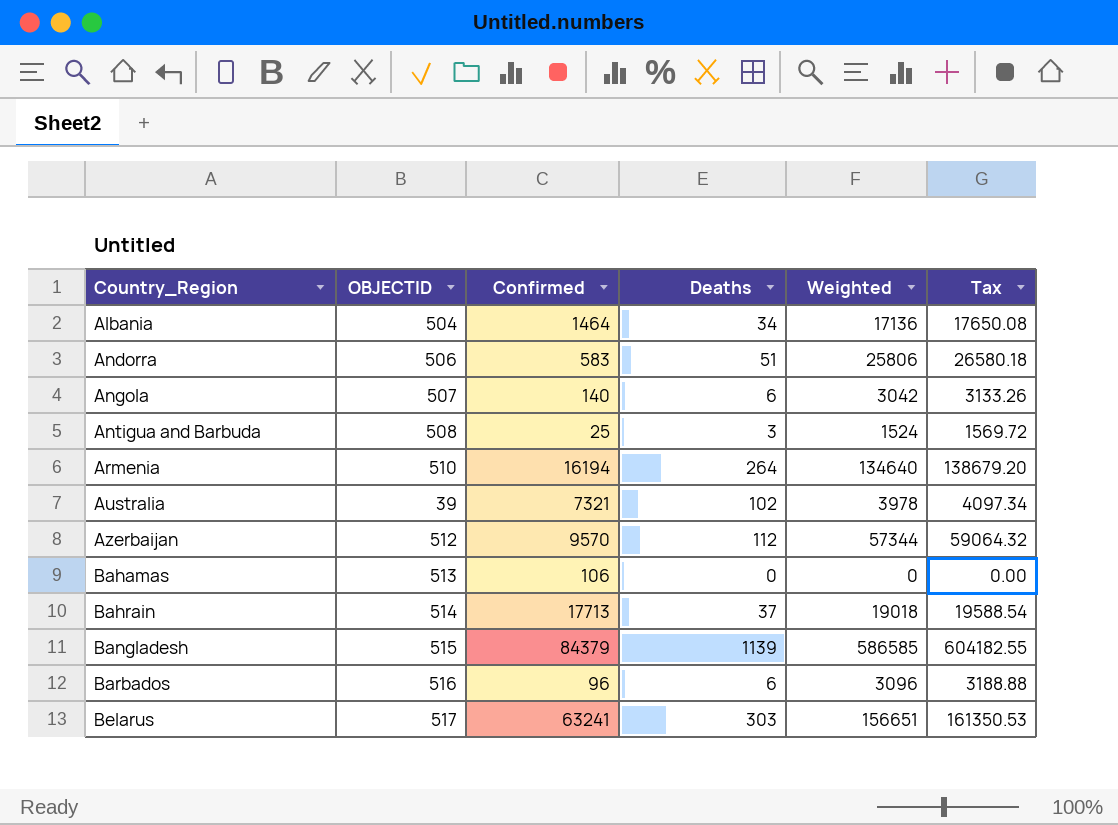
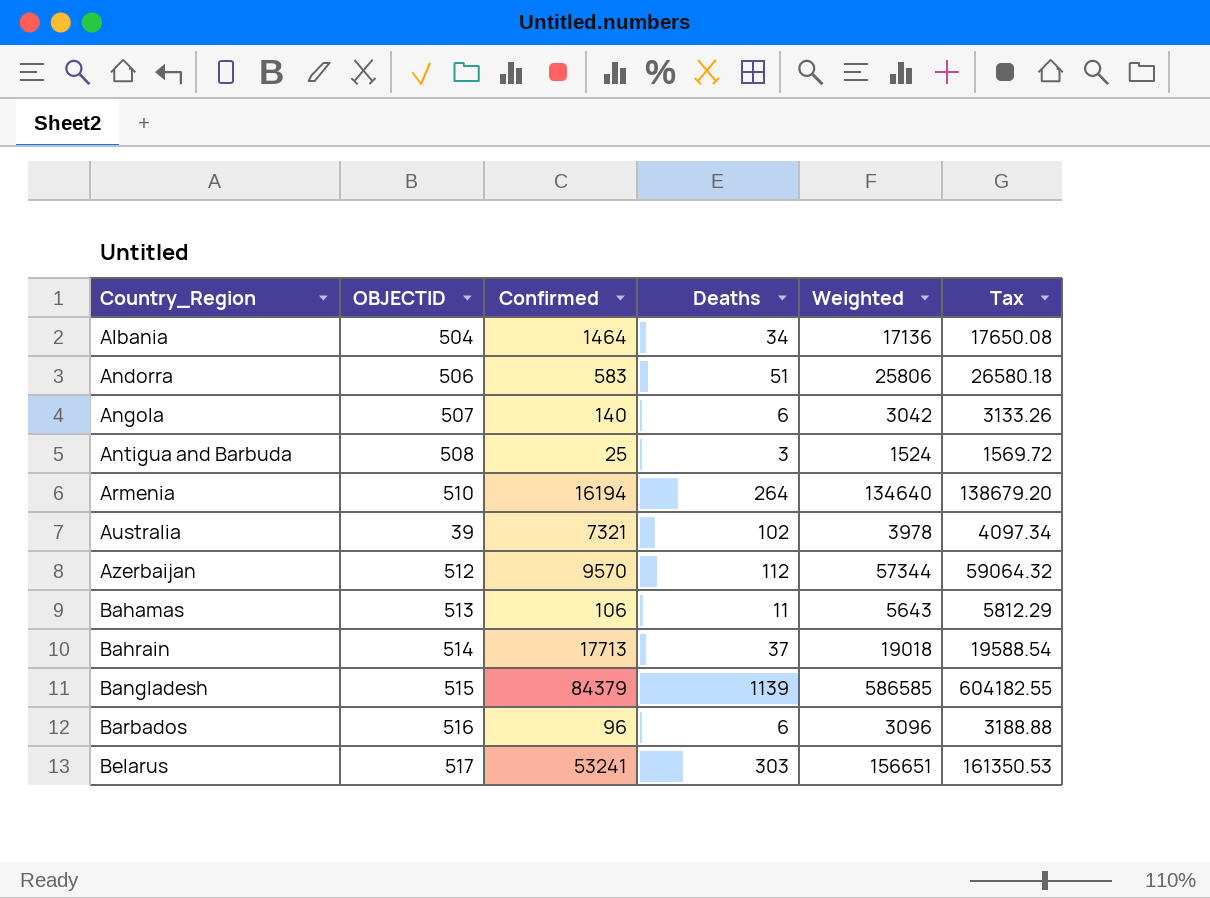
Bahamas | Deaths: 0 -> 11
Bahamas | Weighted: 0 -> 5643
Bahamas | Tax: 0.00 -> 5812.29
Belarus | Confirmed: 63241 -> 53241

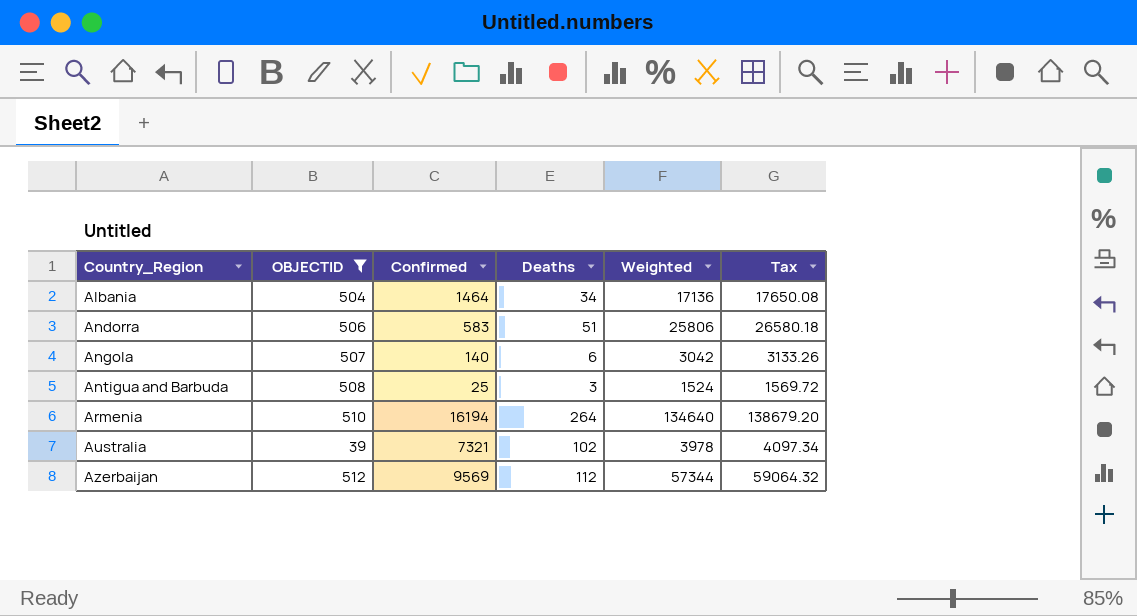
filter: none -> OBJECTID <= 512
Azerbaijan | Confirmed: 9570 -> 9569

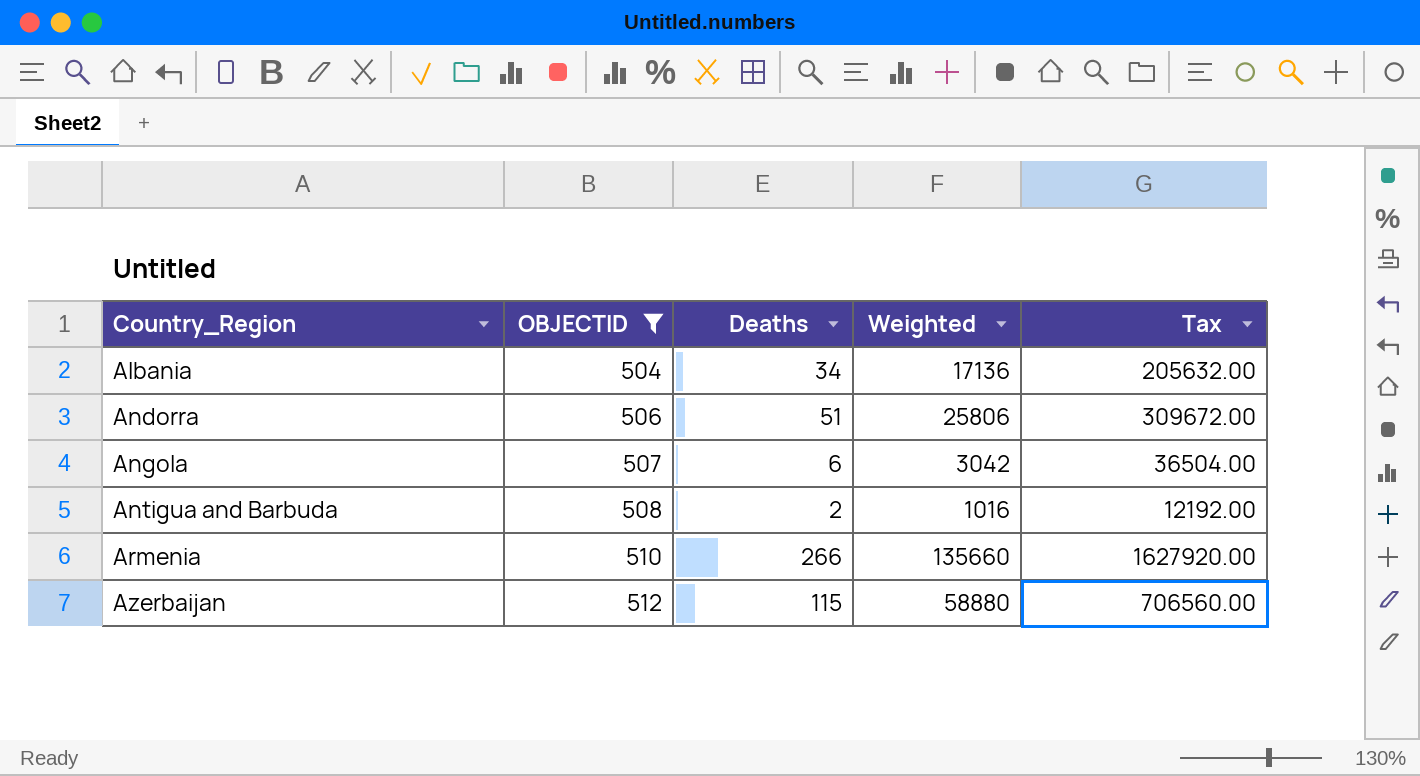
column Confirmed | position: 3 -> none
column Tax | formula: [Weighted] * 1.03 -> [Weighted] * 12
row Australia: 39 | 7321 | 102 | 3978 | 4097.34 -> none
Antigua and Barbuda | Deaths: 3 -> 2
Antigua and Barbuda | Weighted: 1524 -> 1016
Armenia | Deaths: 264 -> 266
Armenia | Weighted: 134640 -> 135660
Azerbaijan | Deaths: 112 -> 115
Azerbaijan | Weighted: 57344 -> 58880

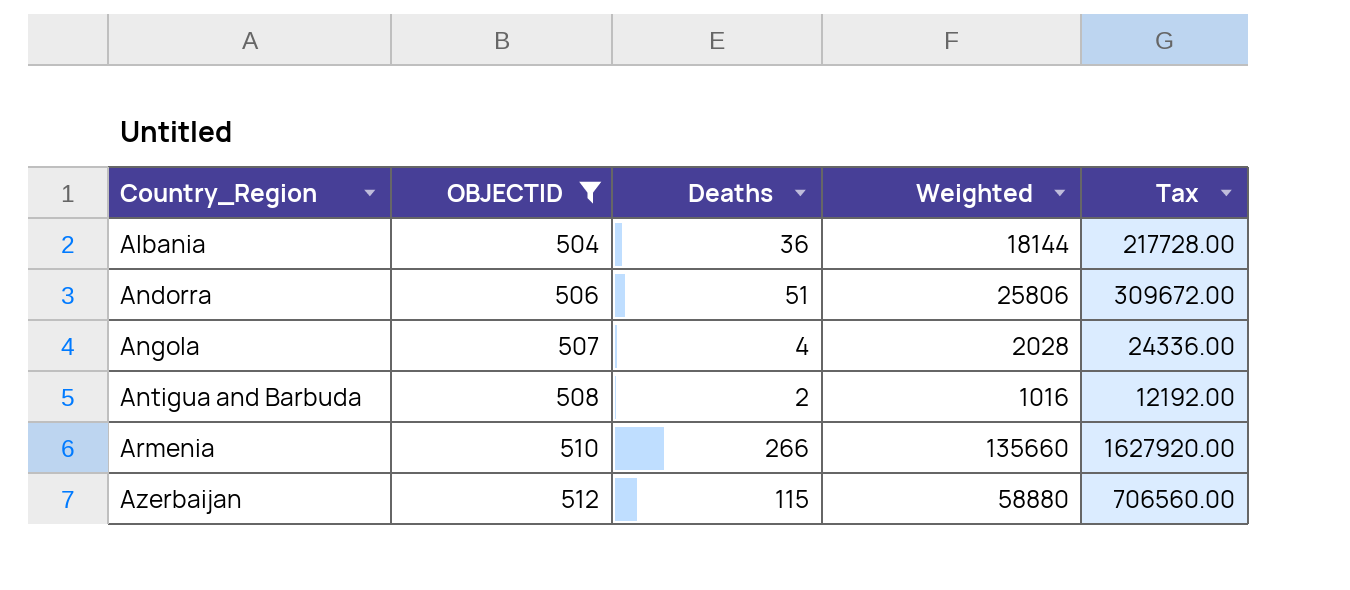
Albania | Deaths: 34 -> 36
Albania | Weighted: 17136 -> 18144
Albania | Tax: 205632.00 -> 217728.00
Angola | Deaths: 6 -> 4
Angola | Weighted: 3042 -> 2028
Angola | Tax: 36504.00 -> 24336.00

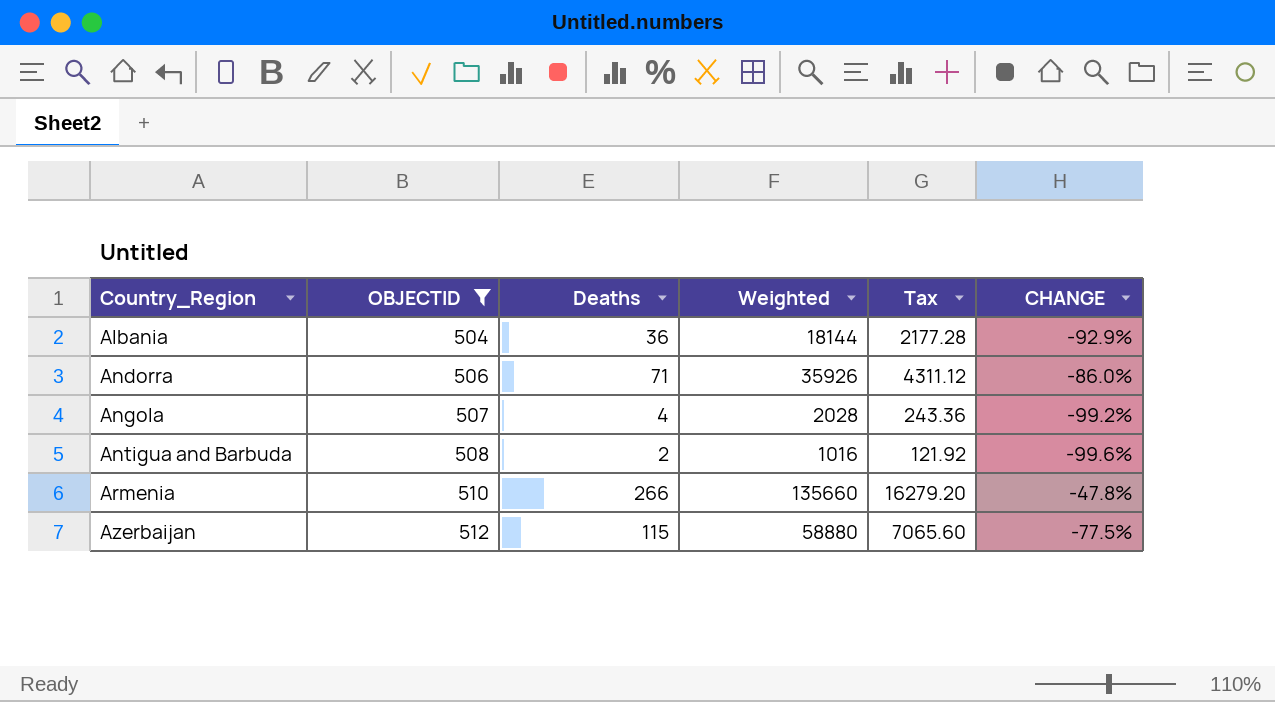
column Tax | formula: [Weighted] * 12 -> [Weighted] * 0.12
column CHANGE | formula: none -> ([Deaths] - [OBJECTID]) / [OBJECTID]
Andorra | Deaths: 51 -> 71
Andorra | Weighted: 25806 -> 35926

